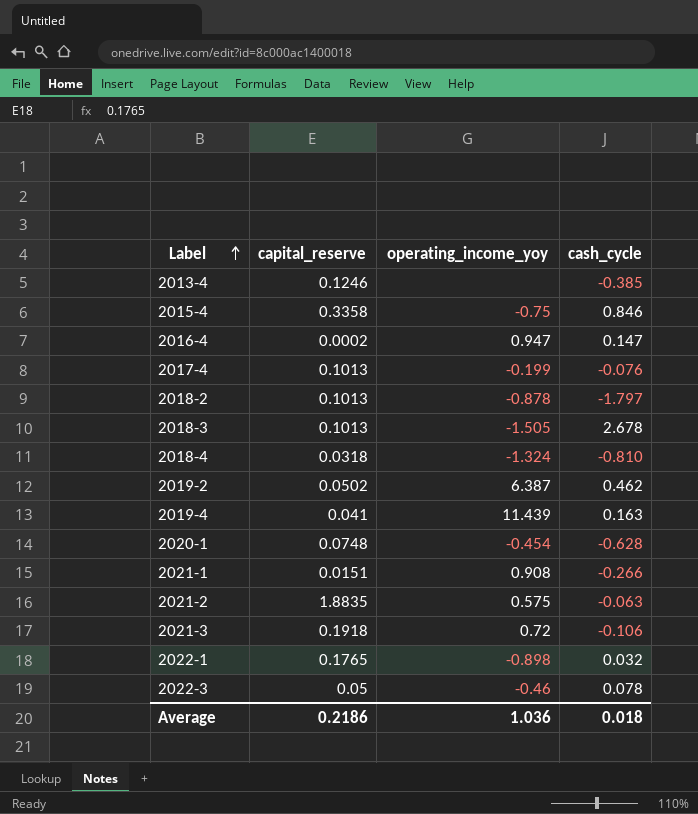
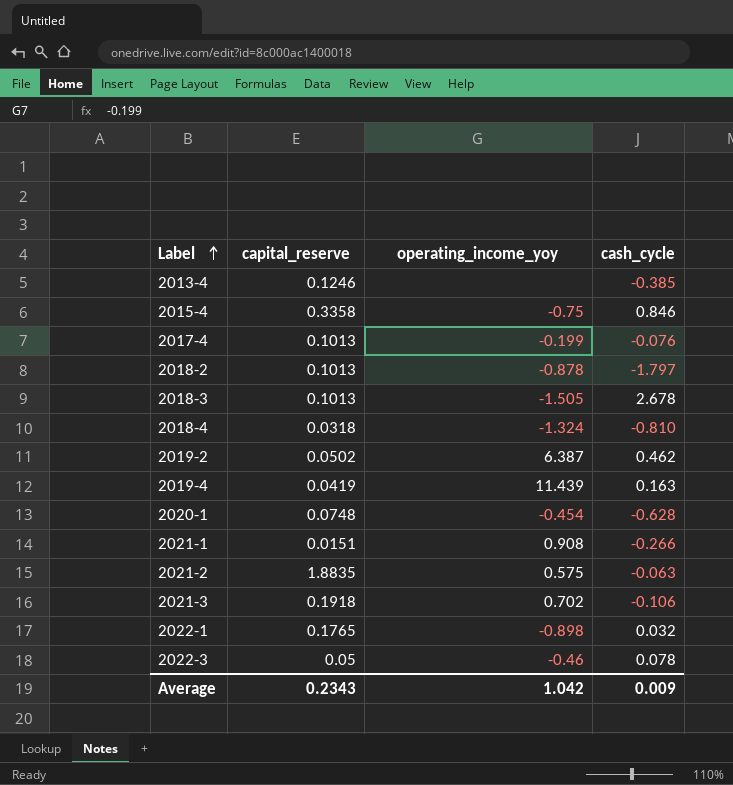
row 2016-4: 0.0002 | 0.947 | 0.147 -> none
2019-4 | capital_reserve: 0.041 -> 0.0419
2021-3 | operating_income_yoy: 0.72 -> 0.702
Average | capital_reserve: 0.2186 -> 0.2343
Average | operating_income_yoy: 1.036 -> 1.042
Average | cash_cycle: 0.018 -> 0.009

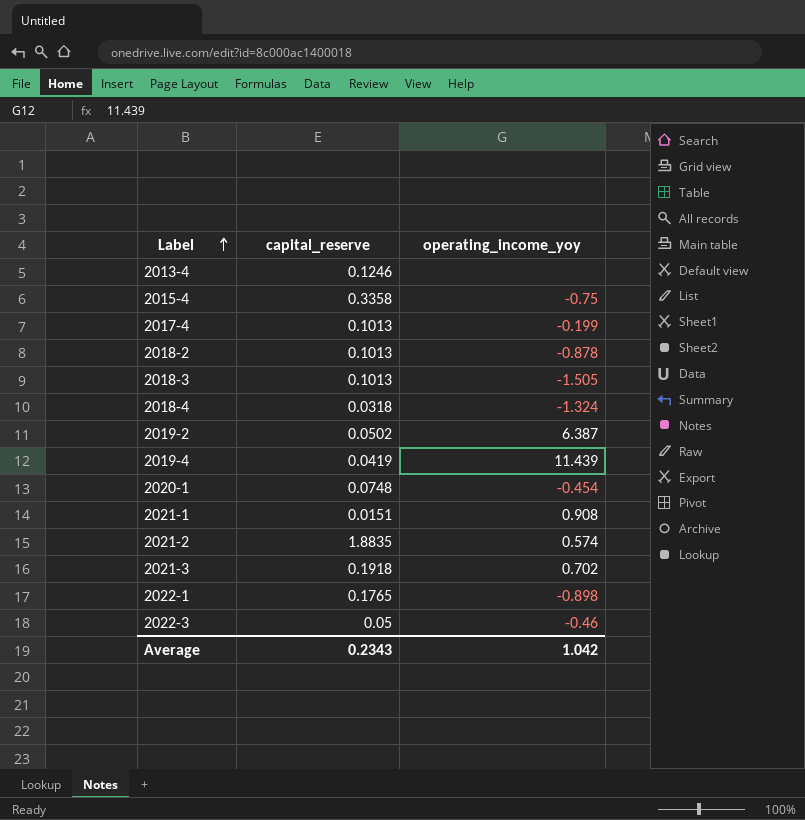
column cash_cycle | position: 4 -> none
2021-2 | operating_income_yoy: 0.575 -> 0.574

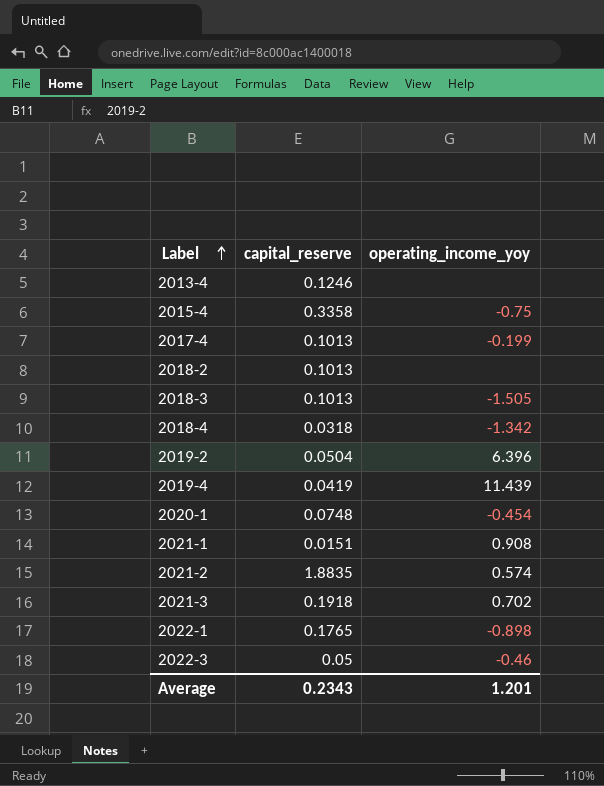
2018-2 | operating_income_yoy: -0.878 -> none
2018-4 | operating_income_yoy: -1.324 -> -1.342
2019-2 | capital_reserve: 0.0502 -> 0.0504
2019-2 | operating_income_yoy: 6.387 -> 6.396
Average | operating_income_yoy: 1.042 -> 1.201

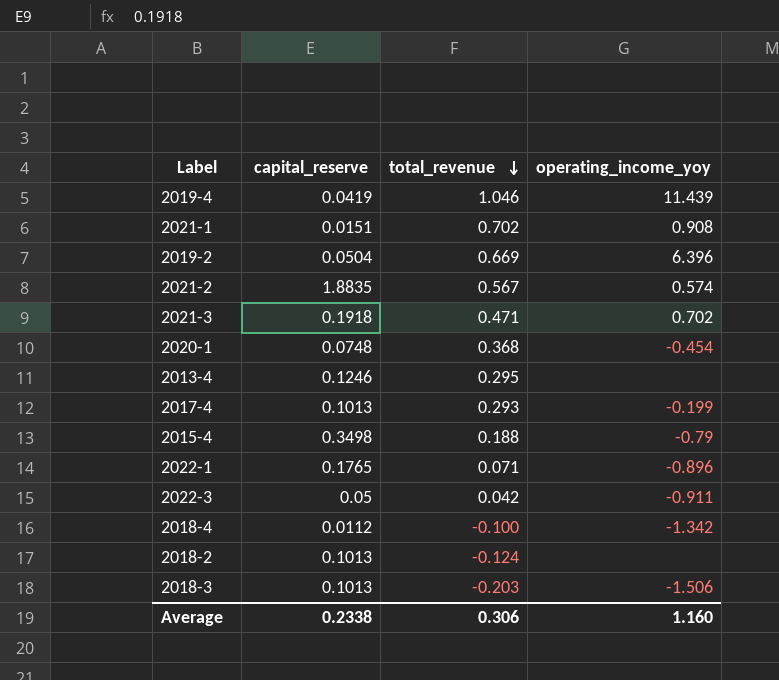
row order: Label ascending -> total_revenue descending
column total_revenue | position: none -> 3
2015-4 | capital_reserve: 0.3358 -> 0.3498
2015-4 | operating_income_yoy: -0.75 -> -0.79
2022-1 | operating_income_yoy: -0.898 -> -0.896
2022-3 | operating_income_yoy: -0.46 -> -0.911
2018-4 | capital_reserve: 0.0318 -> 0.0112
2018-3 | operating_income_yoy: -1.505 -> -1.506
Average | capital_reserve: 0.2343 -> 0.2338
Average | operating_income_yoy: 1.201 -> 1.160

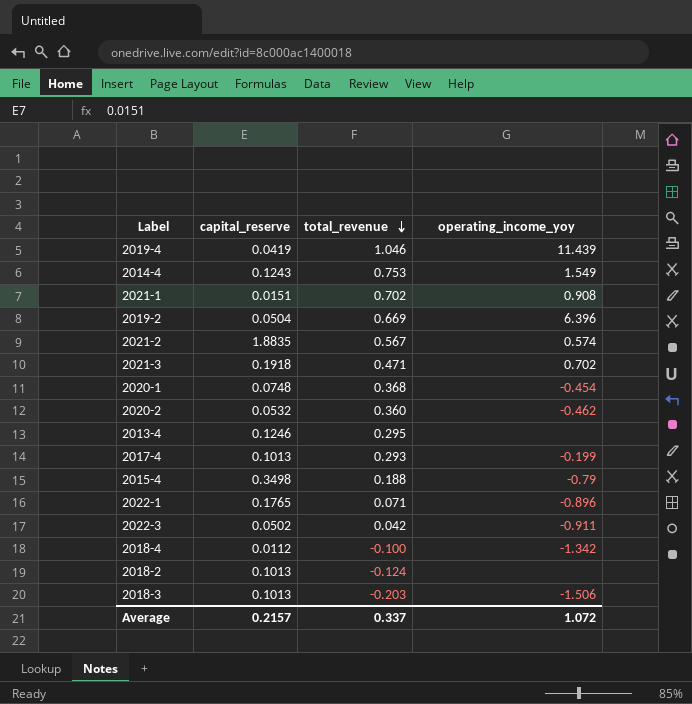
row 2014-4: none -> 0.1243 | 0.753 | 1.549
row 2020-2: none -> 0.0532 | 0.360 | -0.462
2022-3 | capital_reserve: 0.05 -> 0.0502
Average | capital_reserve: 0.2338 -> 0.2157
Average | total_revenue: 0.306 -> 0.337
Average | operating_income_yoy: 1.160 -> 1.072

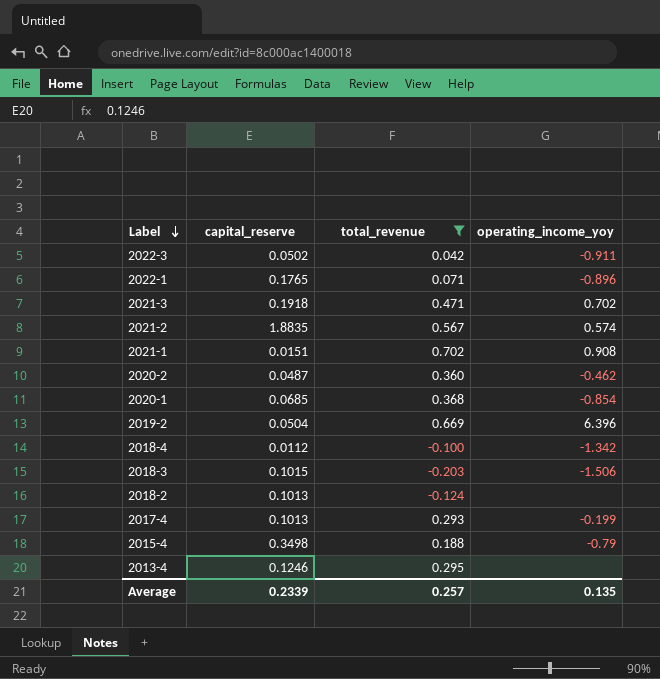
filter: none -> total_revenue <= 0.702
row order: total_revenue descending -> Label descending
2020-2 | capital_reserve: 0.0532 -> 0.0487
2020-1 | capital_reserve: 0.0748 -> 0.0685
2020-1 | operating_income_yoy: -0.454 -> -0.854
2018-3 | capital_reserve: 0.1013 -> 0.1015
Average | capital_reserve: 0.2157 -> 0.2339
Average | total_revenue: 0.337 -> 0.257
Average | operating_income_yoy: 1.072 -> 0.135

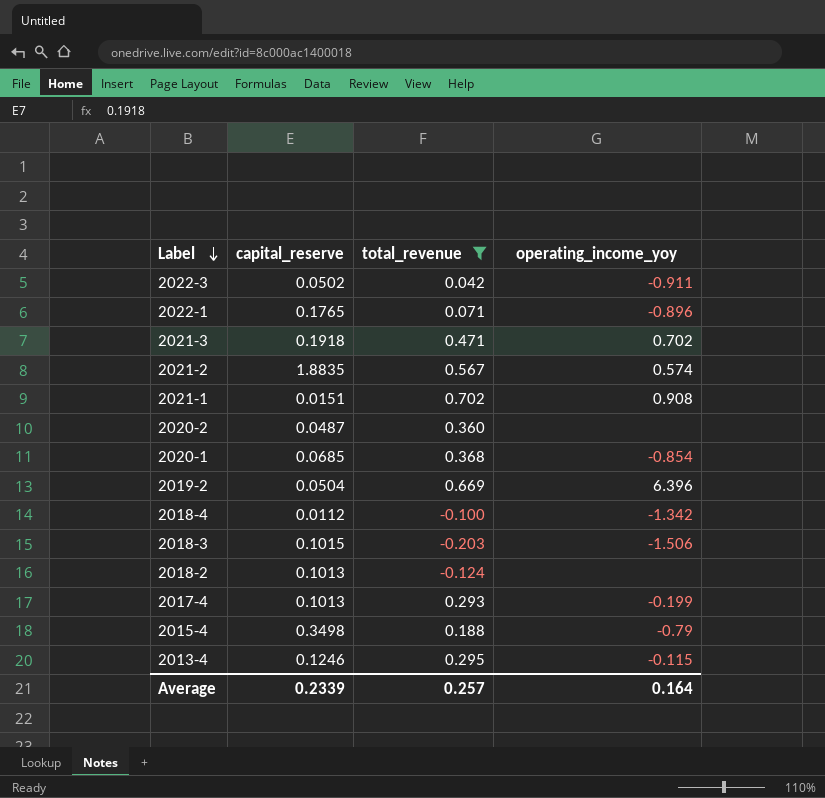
2020-2 | operating_income_yoy: -0.462 -> none
2013-4 | operating_income_yoy: none -> -0.115
Average | operating_income_yoy: 0.135 -> 0.164

